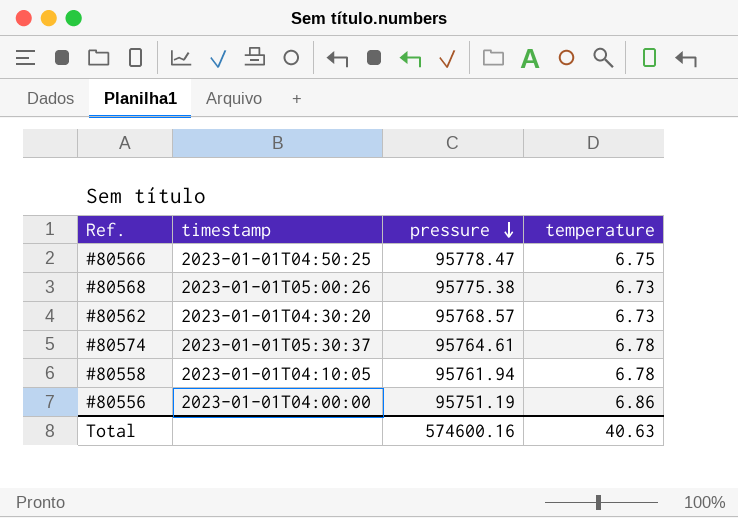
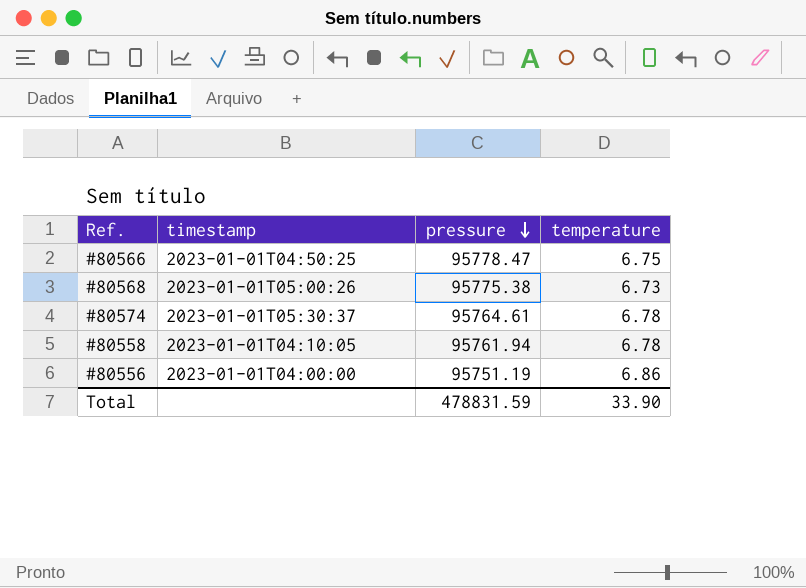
row #80562: 2023-01-01T04:30:20 | 95768.57 | 6.73 -> none
Total | pressure: 574600.16 -> 478831.59
Total | temperature: 40.63 -> 33.90

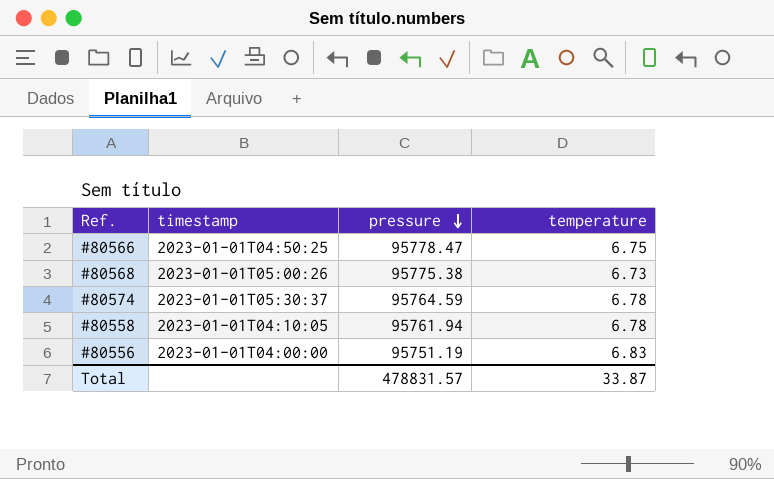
#80574 | pressure: 95764.61 -> 95764.59
#80556 | temperature: 6.86 -> 6.83
Total | pressure: 478831.59 -> 478831.57
Total | temperature: 33.90 -> 33.87

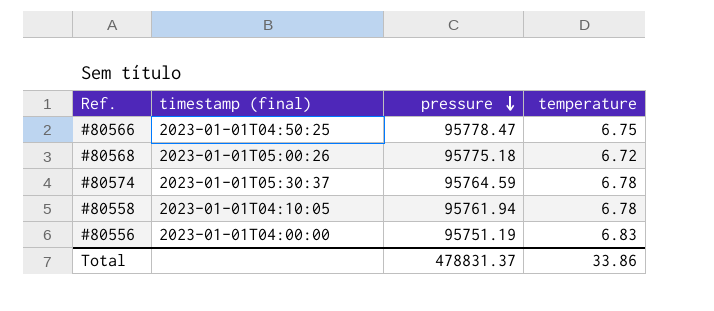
column name: timestamp -> timestamp (final)
#80568 | pressure: 95775.38 -> 95775.18
#80568 | temperature: 6.73 -> 6.72
Total | pressure: 478831.57 -> 478831.37
Total | temperature: 33.87 -> 33.86

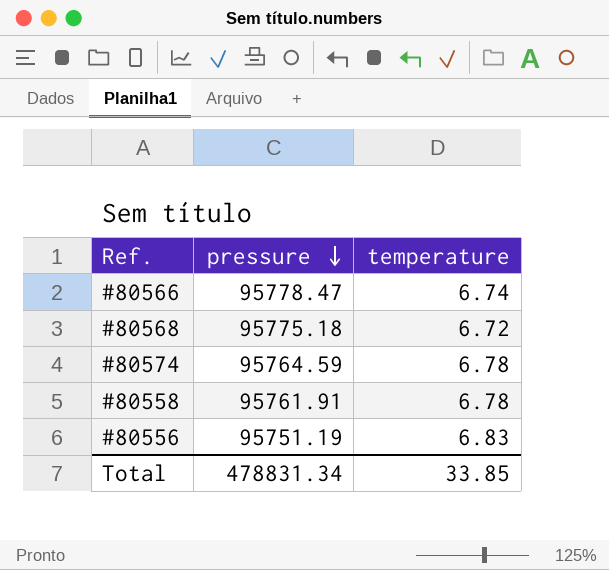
column timestamp (final) | position: 2 -> none
#80566 | temperature: 6.75 -> 6.74
#80558 | pressure: 95761.94 -> 95761.91
Total | pressure: 478831.37 -> 478831.34
Total | temperature: 33.86 -> 33.85

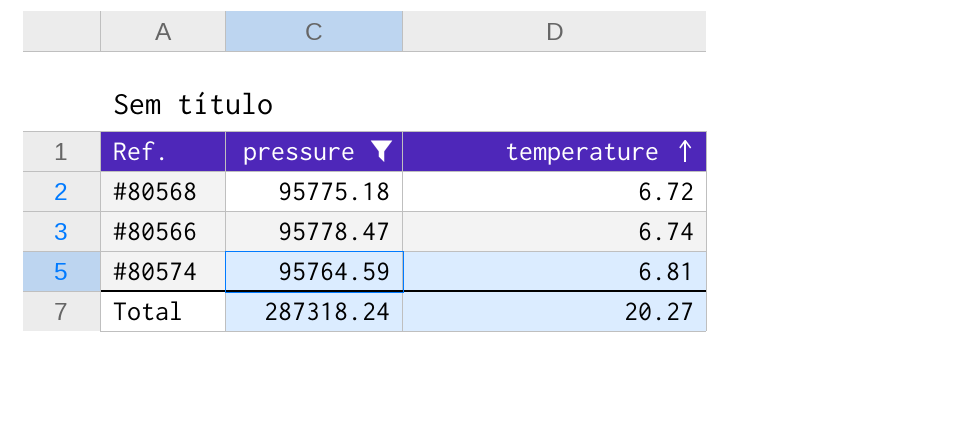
filter: none -> pressure >= 95764.59
row order: pressure descending -> temperature ascending
#80574 | temperature: 6.78 -> 6.81
Total | pressure: 478831.34 -> 287318.24
Total | temperature: 33.85 -> 20.27

